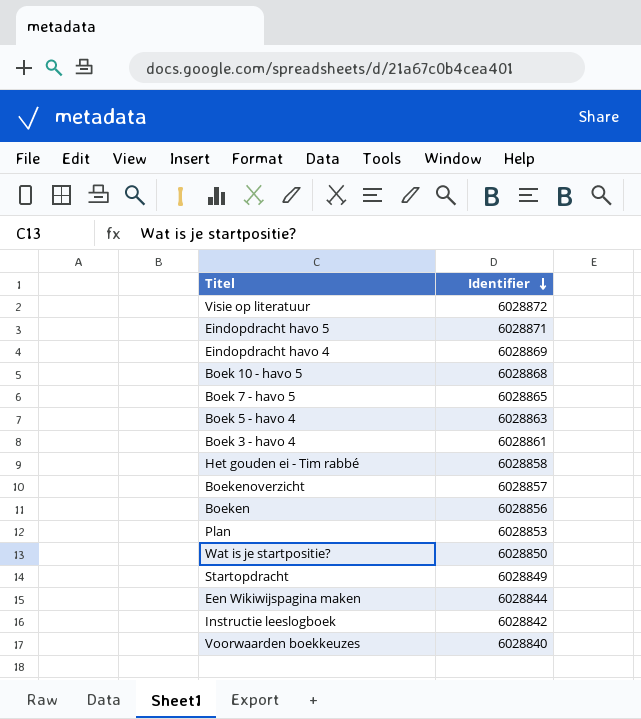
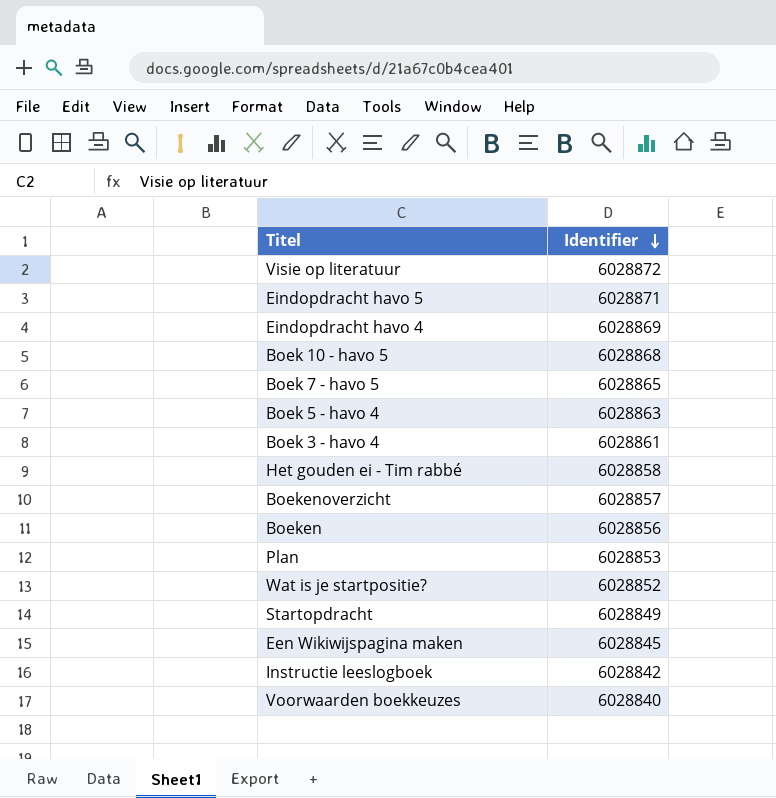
Wat is je startpositie? | Identifier: 6028850 -> 6028852
Een Wikiwijspagina maken | Identifier: 6028844 -> 6028845

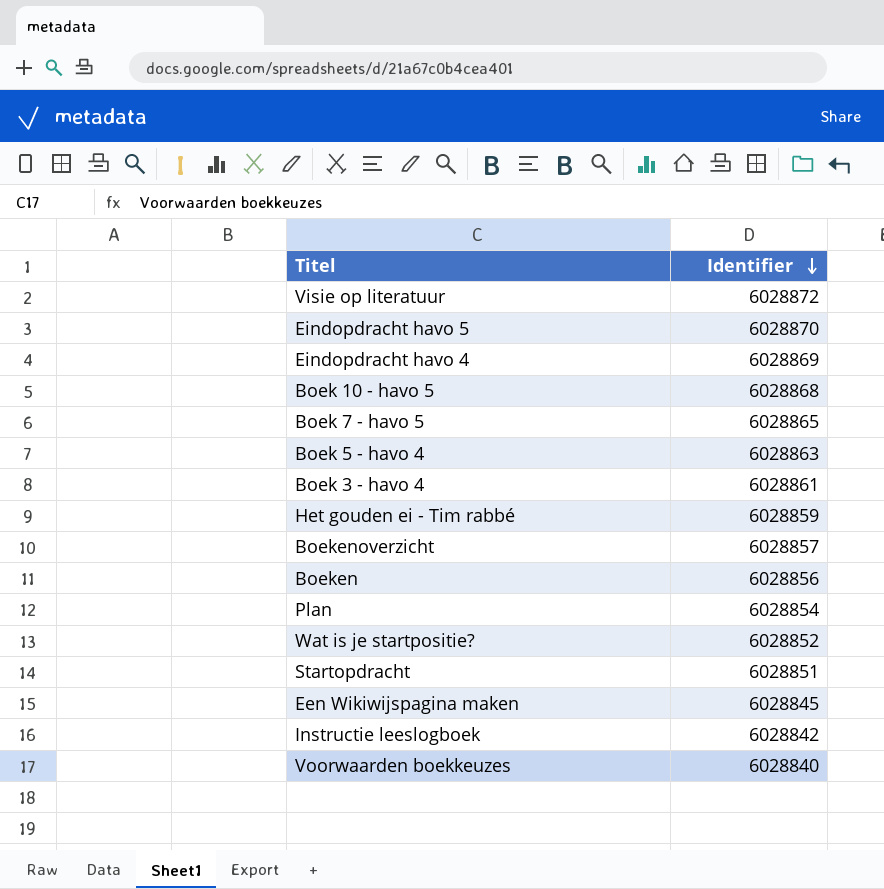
Eindopdracht havo 5 | Identifier: 6028871 -> 6028870
Het gouden ei - Tim rabbé | Identifier: 6028858 -> 6028859
Plan | Identifier: 6028853 -> 6028854
Startopdracht | Identifier: 6028849 -> 6028851

